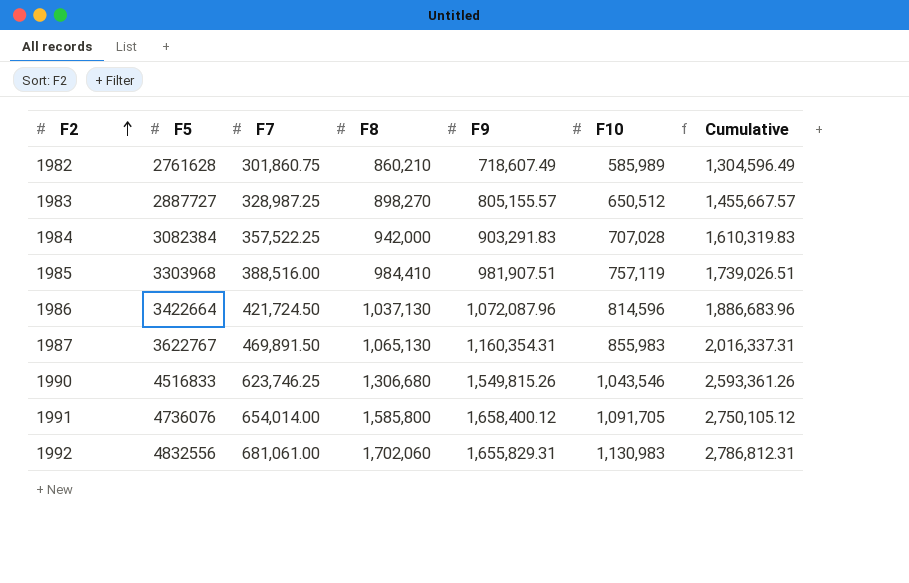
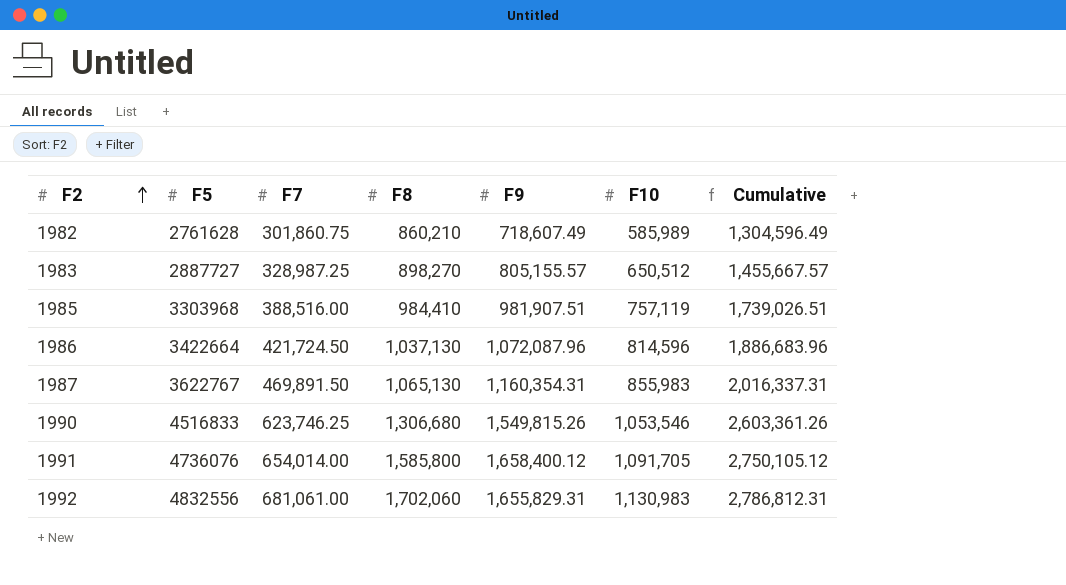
row 1984: 3082384 | 357,522.25 | 942,000 | 903,291.83 | 707,028 | 1,610,319.83 -> none
1990 | F10: 1,043,546 -> 1,053,546
1990 | Cumulative: 2,593,361.26 -> 2,603,361.26

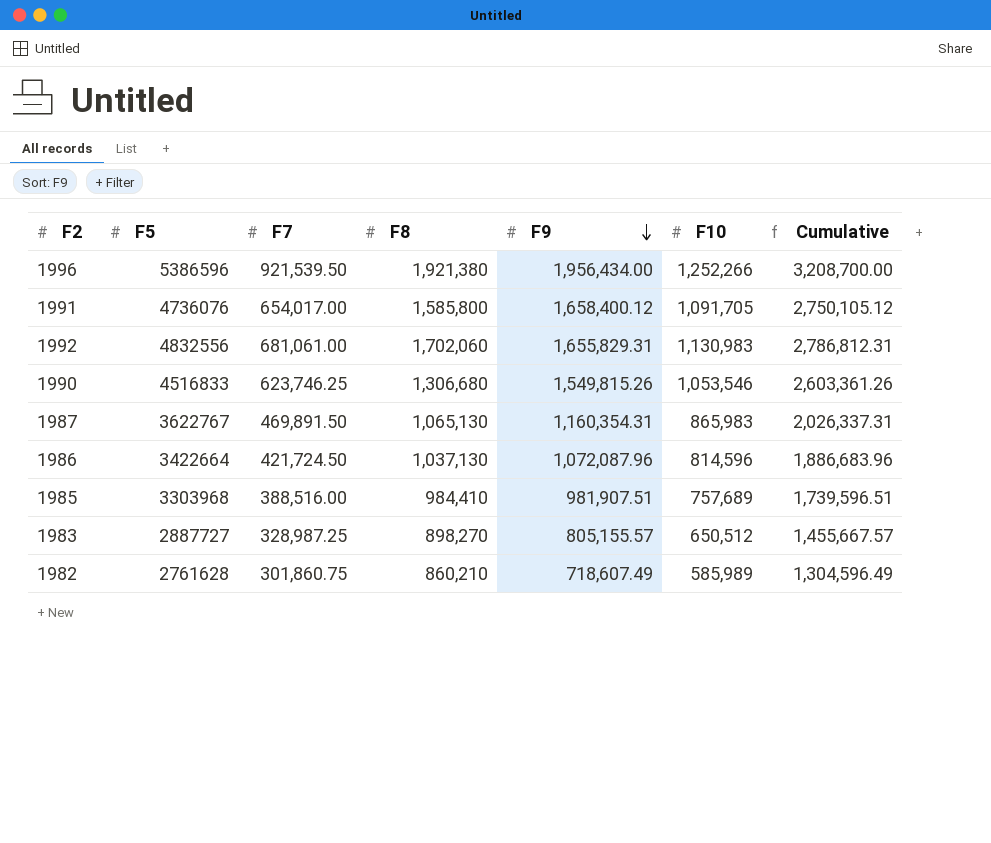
row order: F2 ascending -> F9 descending
row 1996: none -> 5386596 | 921,539.50 | 1,921,380 | 1,956,434.00 | 1,252,266 | 3,208,700.00
1991 | F7: 654,014.00 -> 654,017.00
1987 | F10: 855,983 -> 865,983
1987 | Cumulative: 2,016,337.31 -> 2,026,337.31
1985 | F10: 757,119 -> 757,689
1985 | Cumulative: 1,739,026.51 -> 1,739,596.51

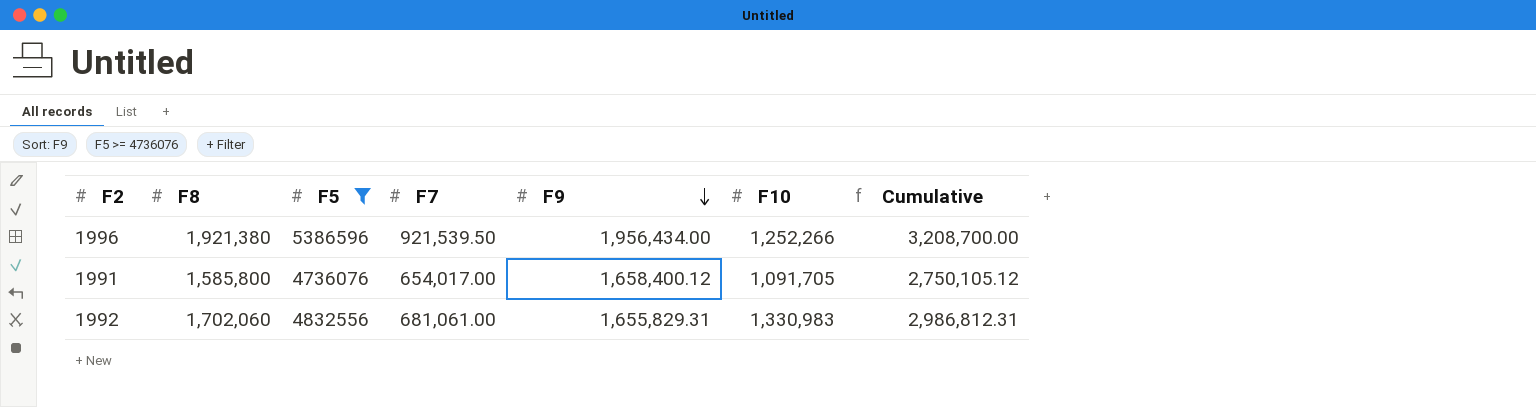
filter: none -> F5 >= 4736076
column F8 | position: 4 -> 2
1992 | F10: 1,130,983 -> 1,330,983
1992 | Cumulative: 2,786,812.31 -> 2,986,812.31

